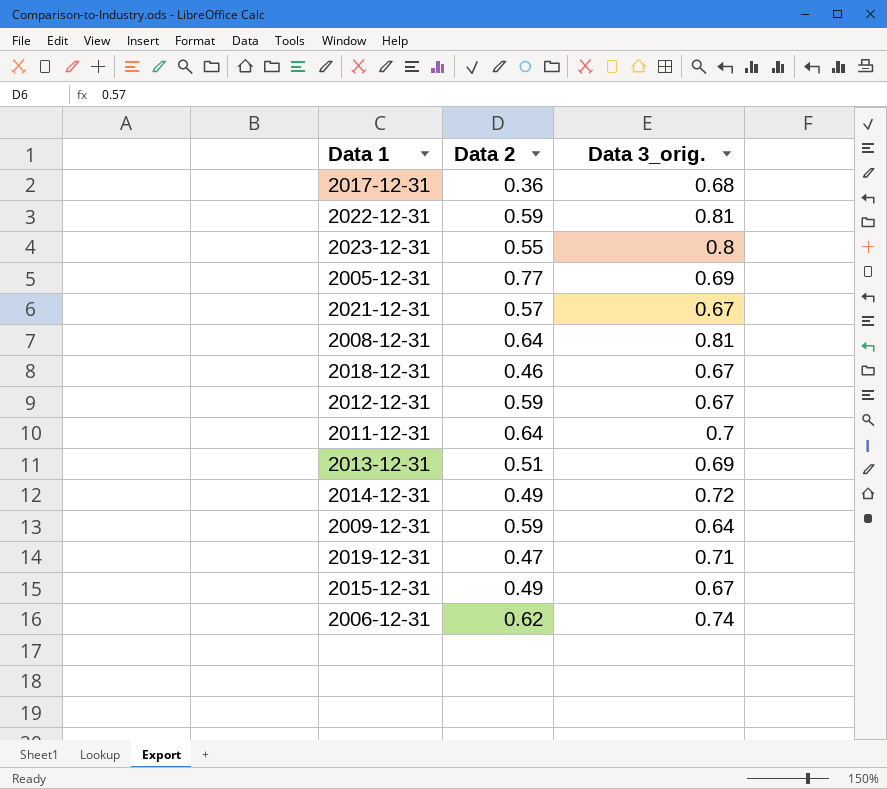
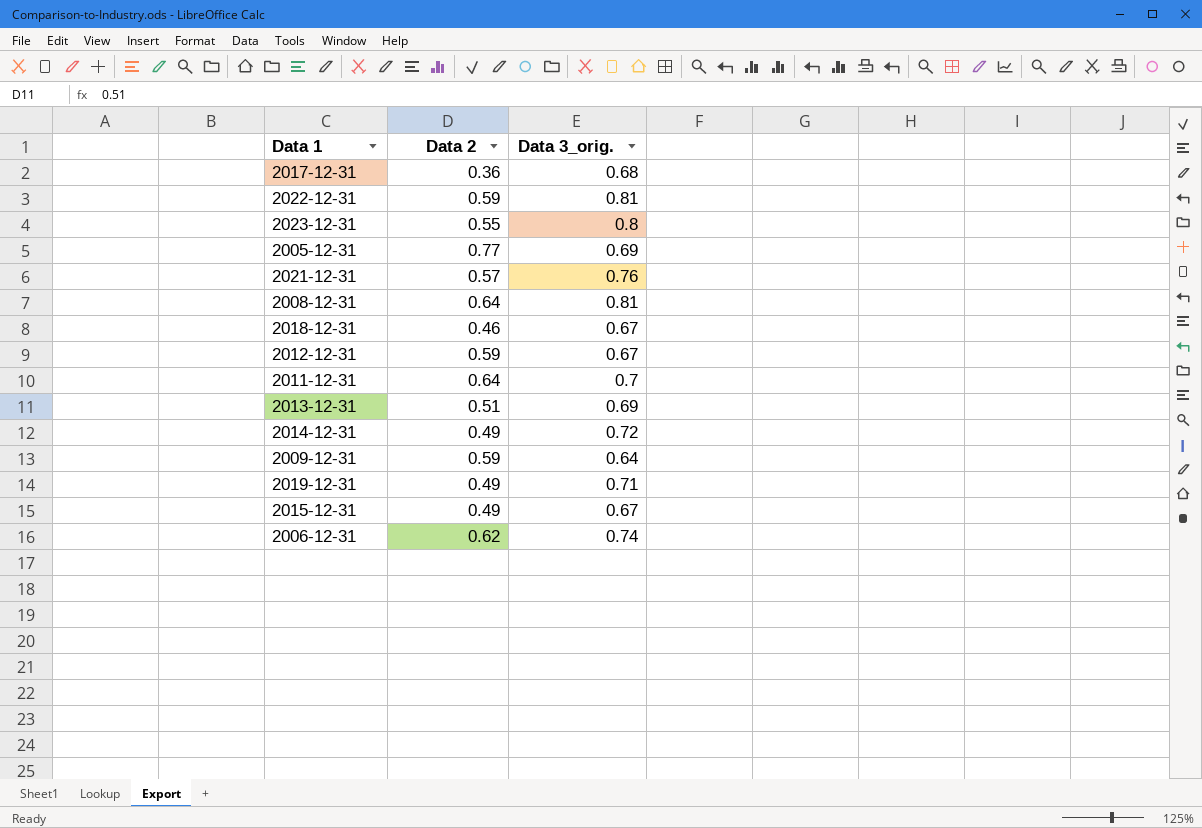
2021-12-31 | Data 3_orig.: 0.67 -> 0.76
2019-12-31 | Data 2: 0.47 -> 0.49

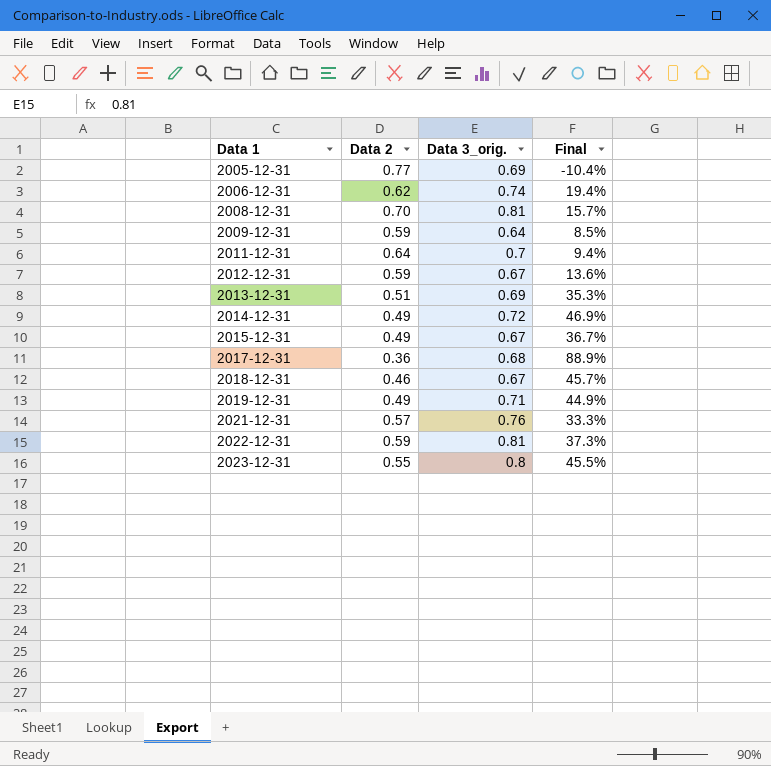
row order: none -> Data 1 ascending
column Final | formula: none -> ([Data 3_orig.] - [Data 2]) / [Data 2]
2008-12-31 | Data 2: 0.64 -> 0.70

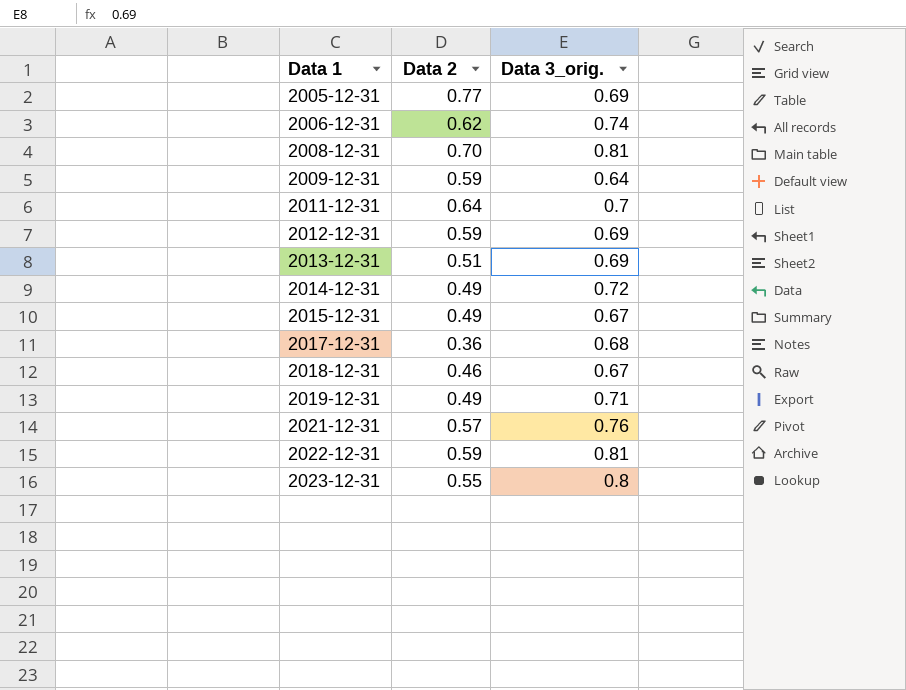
column Final | formula: ([Data 3_orig.] - [Data 2]) / [Data 2] -> none
2012-12-31 | Data 3_orig.: 0.67 -> 0.69

